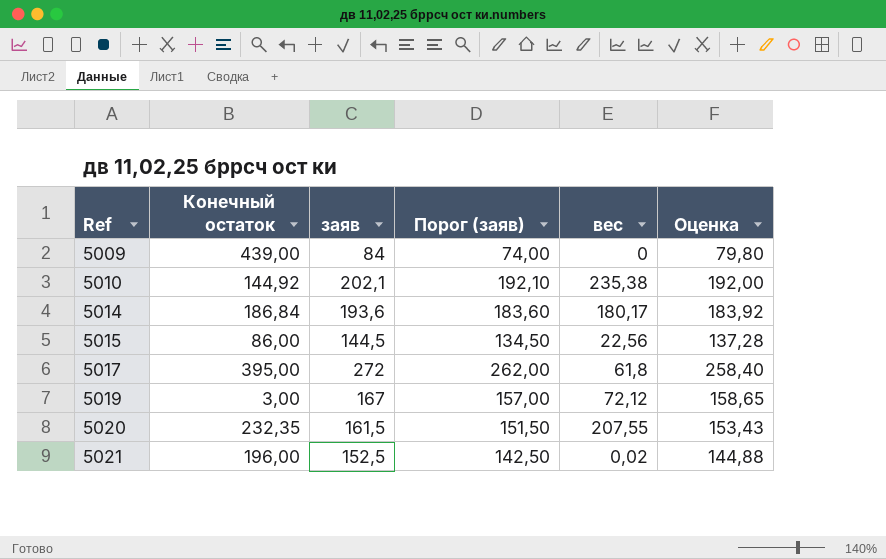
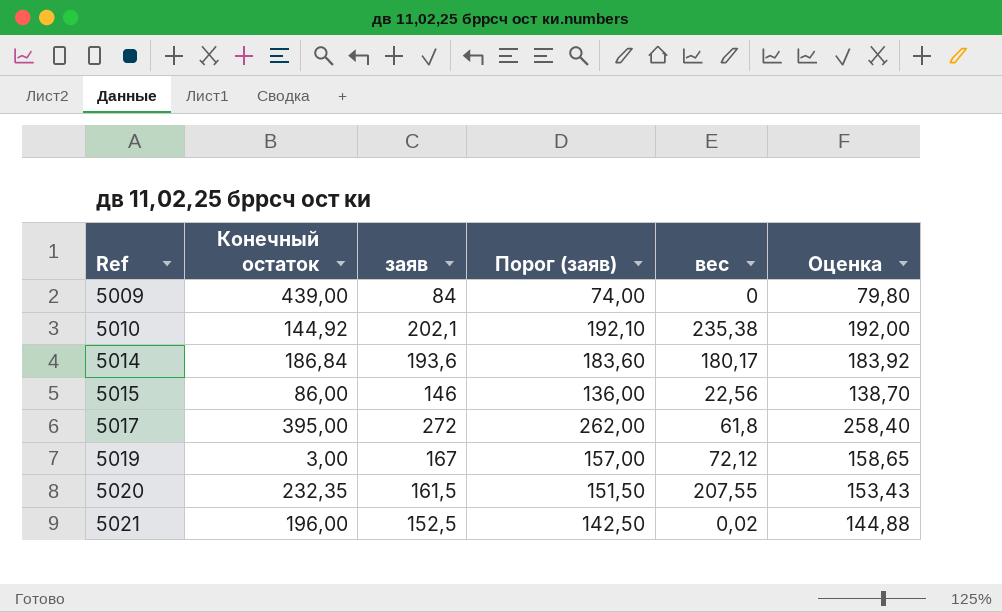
5015 | заяв: 144,5 -> 146
5015 | Порог (заяв): 134,50 -> 136,00
5015 | Оценка: 137,28 -> 138,70

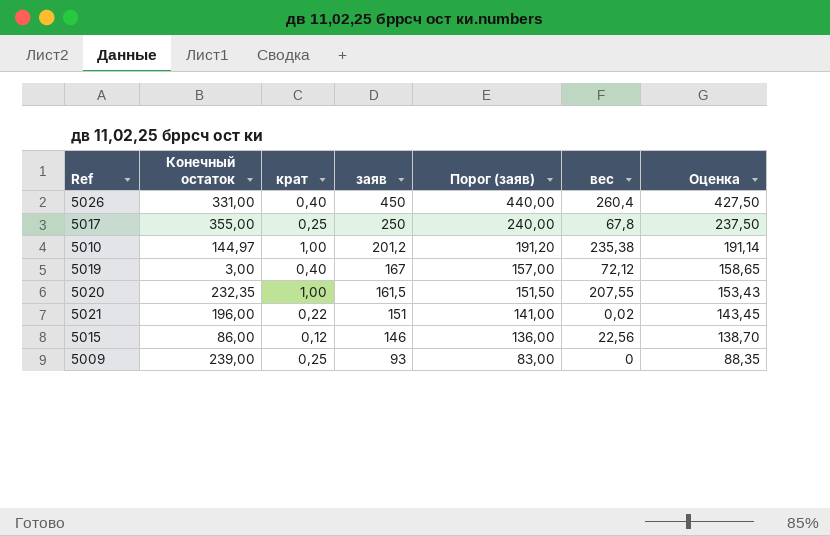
row order: Ref ascending -> заяв descending
column крат | position: none -> 3
row 5014: 186,84 | 193,6 | 183,60 | 180,17 | 183,92 -> none
row 5026: none -> 331,00 | 0,40 | 450 | 440,00 | 260,4 | 427,50
5017 | Конечный остаток: 395,00 -> 355,00
5017 | заяв: 272 -> 250
5017 | Порог (заяв): 262,00 -> 240,00
5017 | вес: 61,8 -> 67,8
5017 | Оценка: 258,40 -> 237,50
5010 | Конечный остаток: 144,92 -> 144,97
5010 | заяв: 202,1 -> 201,2
5010 | Порог (заяв): 192,10 -> 191,20
5010 | Оценка: 192,00 -> 191,14
5021 | заяв: 152,5 -> 151
5021 | Порог (заяв): 142,50 -> 141,00
5021 | Оценка: 144,88 -> 143,45
5009 | Конечный остаток: 439,00 -> 239,00
5009 | заяв: 84 -> 93
5009 | Порог (заяв): 74,00 -> 83,00
5009 | Оценка: 79,80 -> 88,35

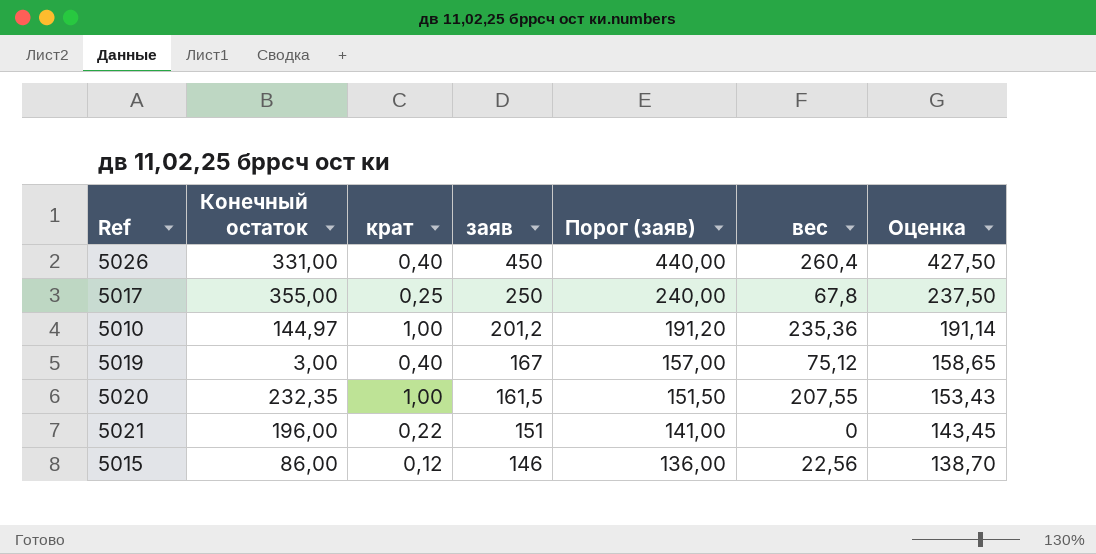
row 5009: 239,00 | 0,25 | 93 | 83,00 | 0 | 88,35 -> none
5010 | вес: 235,38 -> 235,36
5019 | вес: 72,12 -> 75,12
5021 | вес: 0,02 -> 0

